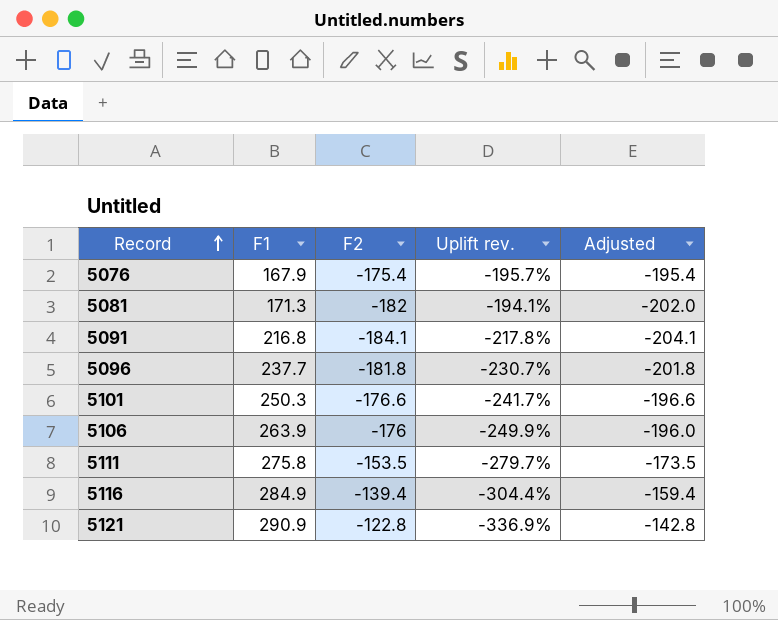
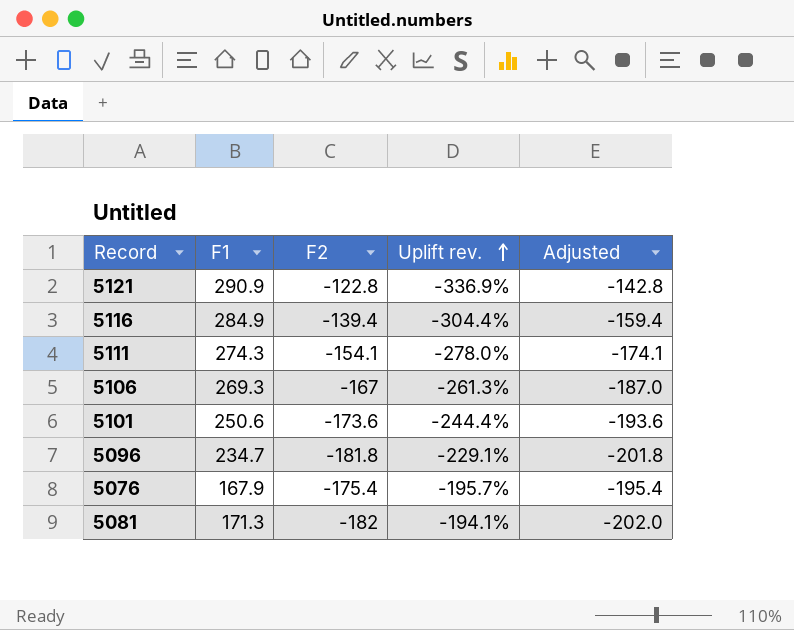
row order: Record ascending -> Uplift rev. ascending
row 5091: 216.8 | -184.1 | -217.8% | -204.1 -> none
5111 | F1: 275.8 -> 274.3
5111 | F2: -153.5 -> -154.1
5111 | Uplift rev.: -279.7% -> -278.0%
5111 | Adjusted: -173.5 -> -174.1
5106 | F1: 263.9 -> 269.3
5106 | F2: -176 -> -167
5106 | Uplift rev.: -249.9% -> -261.3%
5106 | Adjusted: -196.0 -> -187.0
5101 | F1: 250.3 -> 250.6
5101 | F2: -176.6 -> -173.6
5101 | Uplift rev.: -241.7% -> -244.4%
5101 | Adjusted: -196.6 -> -193.6
5096 | F1: 237.7 -> 234.7
5096 | Uplift rev.: -230.7% -> -229.1%

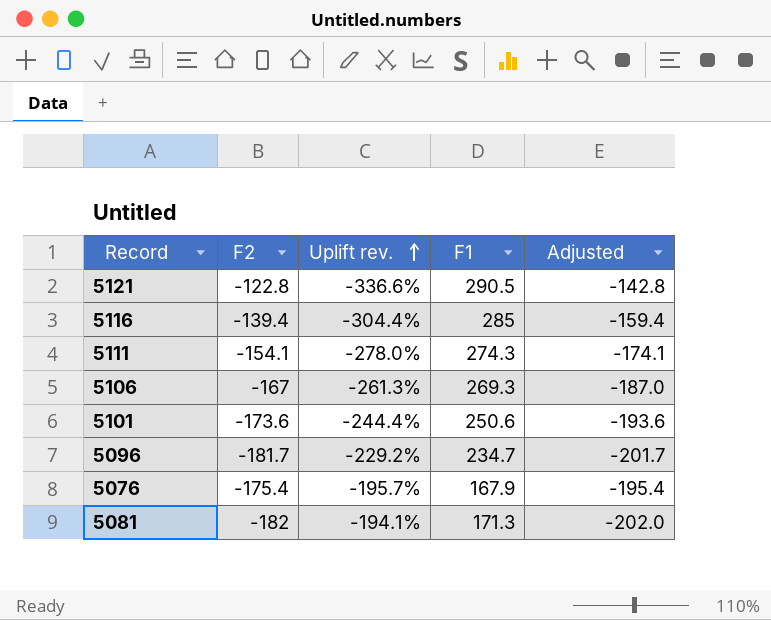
column F1 | position: 2 -> 4
5121 | Uplift rev.: -336.9% -> -336.6%
5121 | F1: 290.9 -> 290.5
5116 | F1: 284.9 -> 285
5096 | F2: -181.8 -> -181.7
5096 | Uplift rev.: -229.1% -> -229.2%
5096 | Adjusted: -201.8 -> -201.7

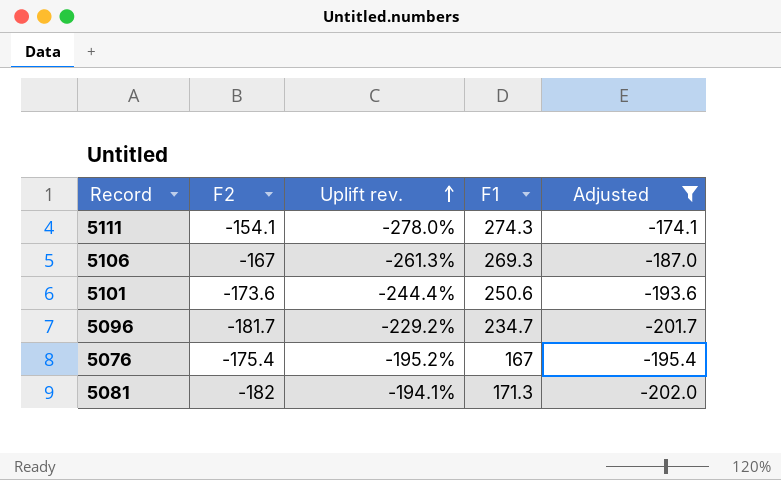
filter: none -> Adjusted <= -174.1
5076 | Uplift rev.: -195.7% -> -195.2%
5076 | F1: 167.9 -> 167

